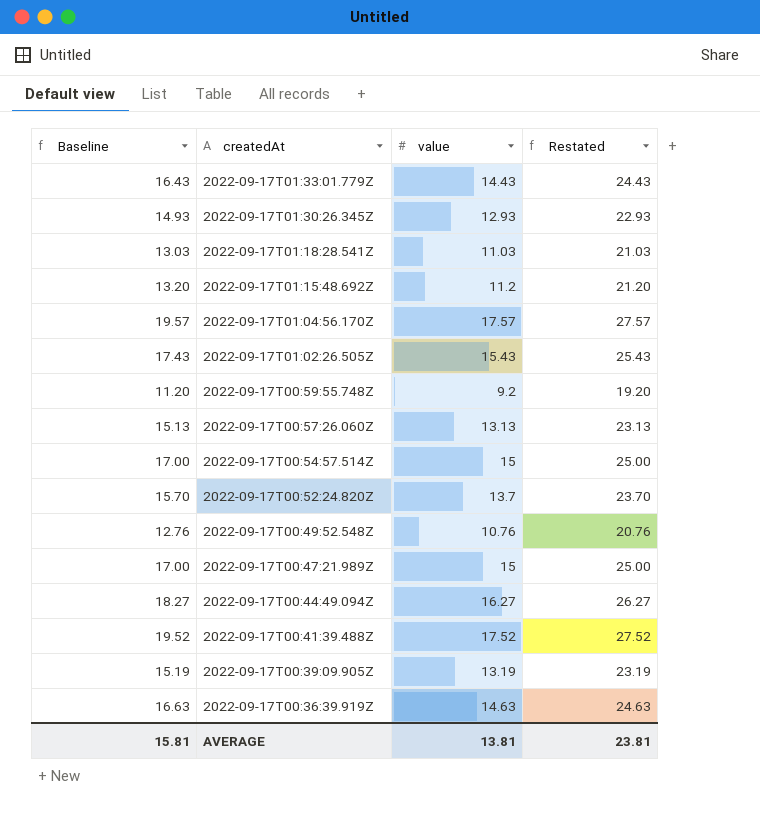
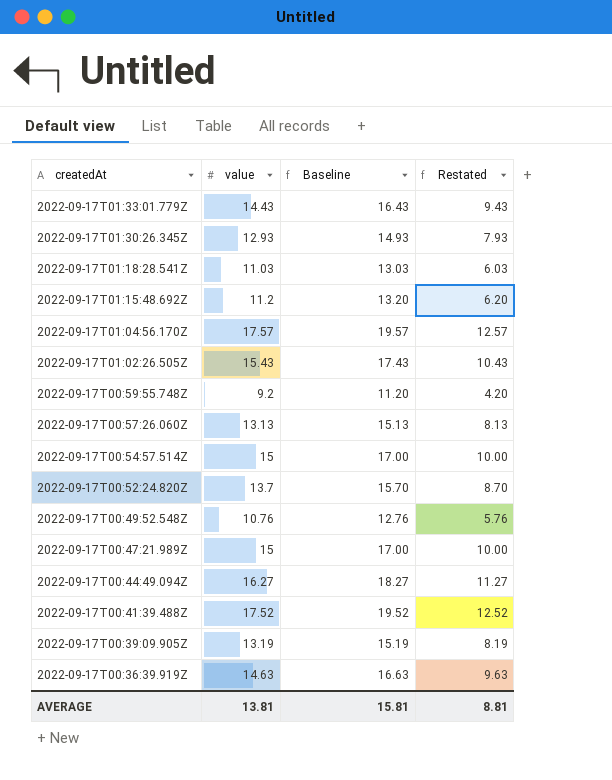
column Baseline | position: 1 -> 3
column Restated | formula: [value] + 10 -> [value] - 5
AVERAGE | Restated: 23.81 -> 8.81

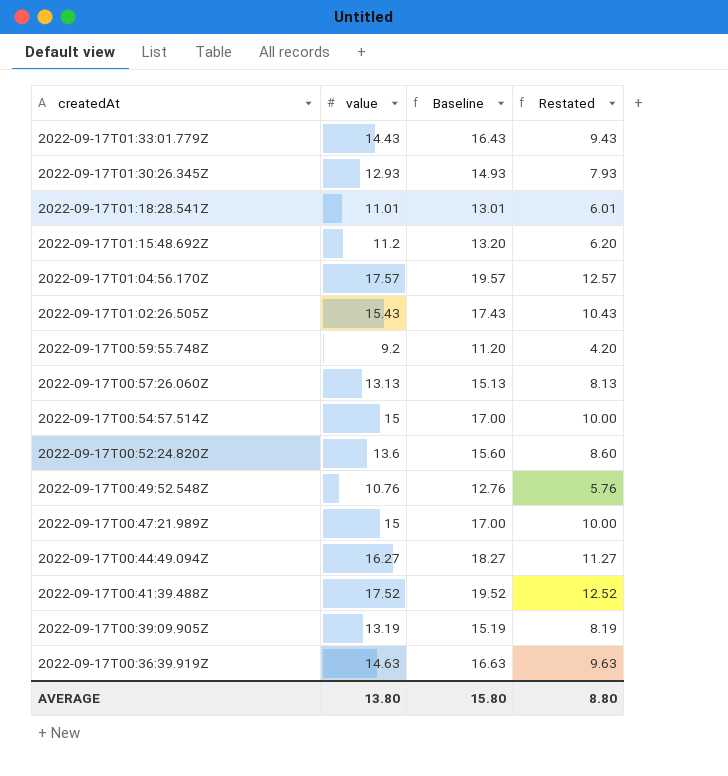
2022-09-17T01:18:28.541Z | value: 11.03 -> 11.01
2022-09-17T01:18:28.541Z | Baseline: 13.03 -> 13.01
2022-09-17T01:18:28.541Z | Restated: 6.03 -> 6.01
2022-09-17T00:52:24.820Z | value: 13.7 -> 13.6
2022-09-17T00:52:24.820Z | Baseline: 15.70 -> 15.60
2022-09-17T00:52:24.820Z | Restated: 8.70 -> 8.60
AVERAGE | value: 13.81 -> 13.80
AVERAGE | Baseline: 15.81 -> 15.80
AVERAGE | Restated: 8.81 -> 8.80

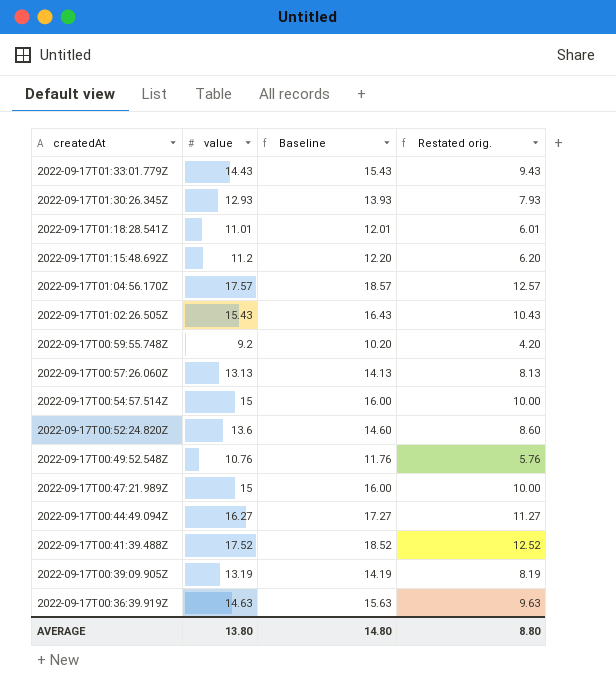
column Baseline | formula: [value] + 2 -> [value] + 1
column name: Restated -> Restated orig.
AVERAGE | Baseline: 15.80 -> 14.80

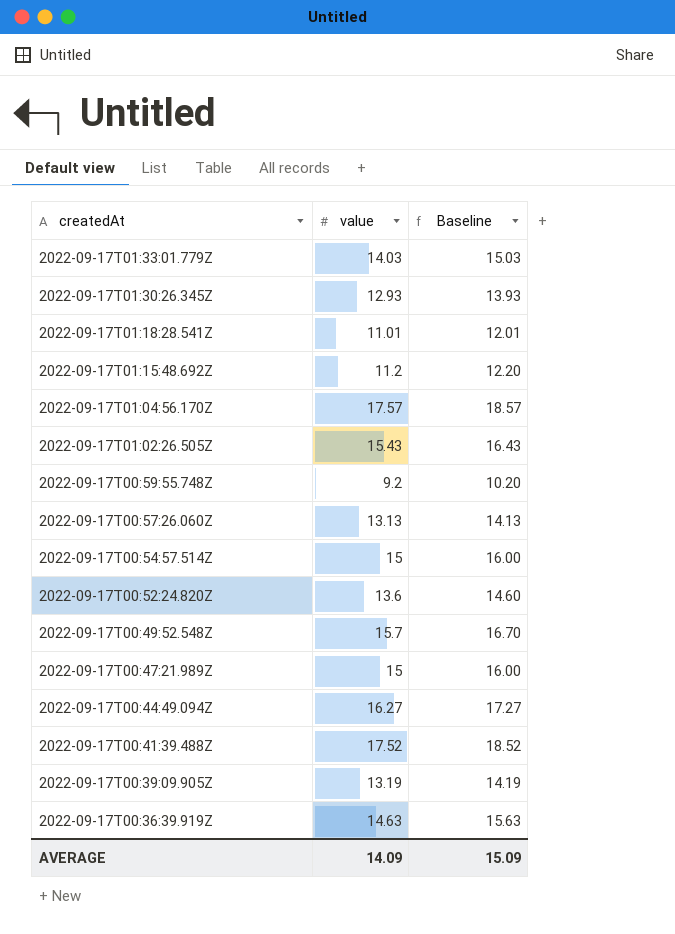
column Restated orig. | formula: [value] - 5 -> none
2022-09-17T01:33:01.779Z | value: 14.43 -> 14.03
2022-09-17T01:33:01.779Z | Baseline: 15.43 -> 15.03
2022-09-17T00:49:52.548Z | value: 10.76 -> 15.7
2022-09-17T00:49:52.548Z | Baseline: 11.76 -> 16.70
AVERAGE | value: 13.80 -> 14.09
AVERAGE | Baseline: 14.80 -> 15.09

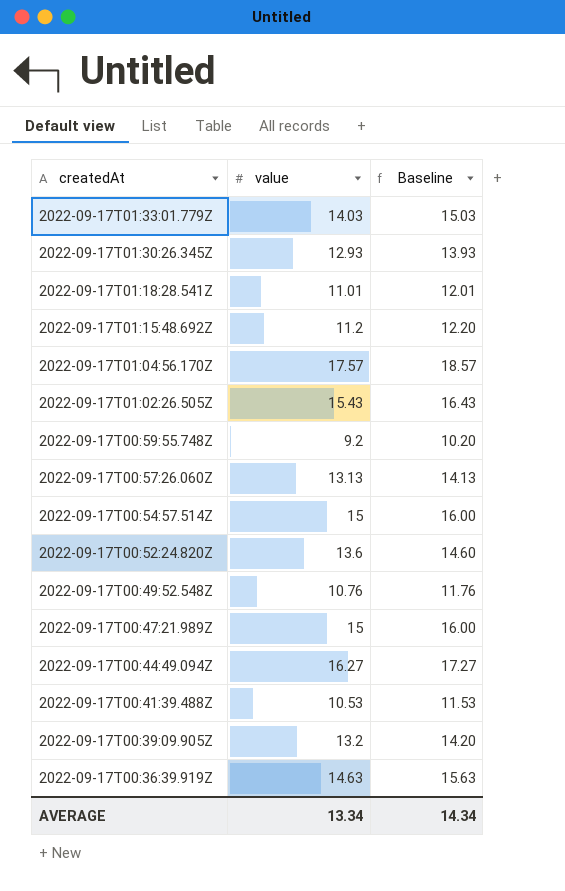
2022-09-17T00:49:52.548Z | value: 15.7 -> 10.76
2022-09-17T00:49:52.548Z | Baseline: 16.70 -> 11.76
2022-09-17T00:41:39.488Z | value: 17.52 -> 10.53
2022-09-17T00:41:39.488Z | Baseline: 18.52 -> 11.53
2022-09-17T00:39:09.905Z | value: 13.19 -> 13.2
2022-09-17T00:39:09.905Z | Baseline: 14.19 -> 14.20
AVERAGE | value: 14.09 -> 13.34
AVERAGE | Baseline: 15.09 -> 14.34

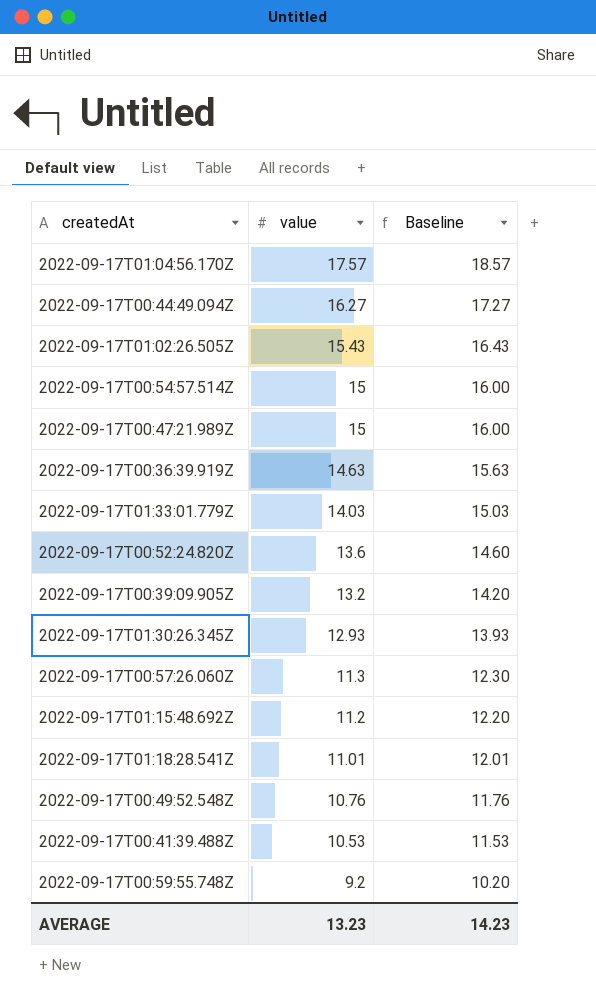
row order: createdAt descending -> value descending
2022-09-17T00:57:26.060Z | value: 13.13 -> 11.3
2022-09-17T00:57:26.060Z | Baseline: 14.13 -> 12.30
AVERAGE | value: 13.34 -> 13.23
AVERAGE | Baseline: 14.34 -> 14.23

